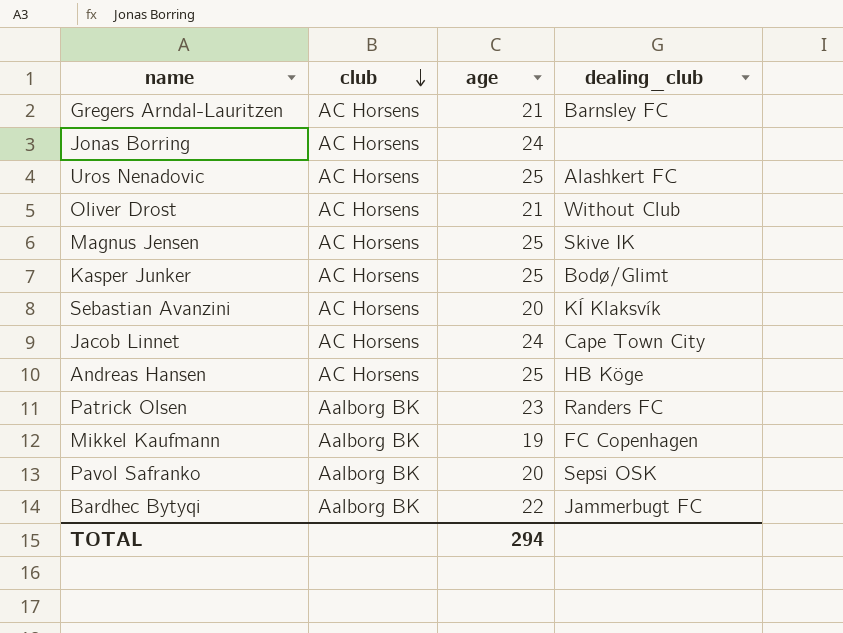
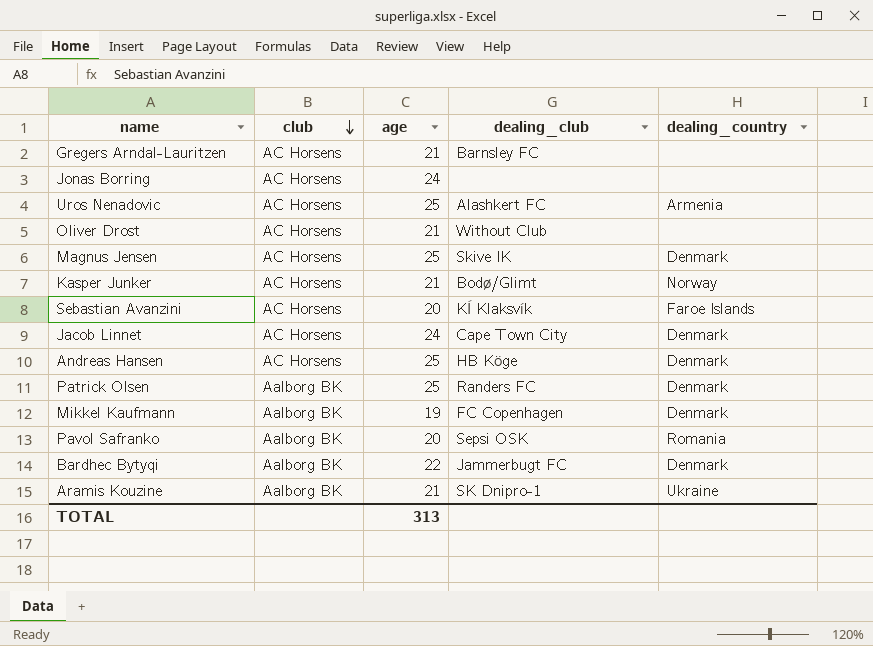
column dealing_country | position: none -> 5
Kasper Junker | age: 25 -> 21
Patrick Olsen | age: 23 -> 25
row Aramis Kouzine: none -> Aalborg BK | 21 | SK Dnipro-1 | Ukraine
TOTAL | age: 294 -> 313

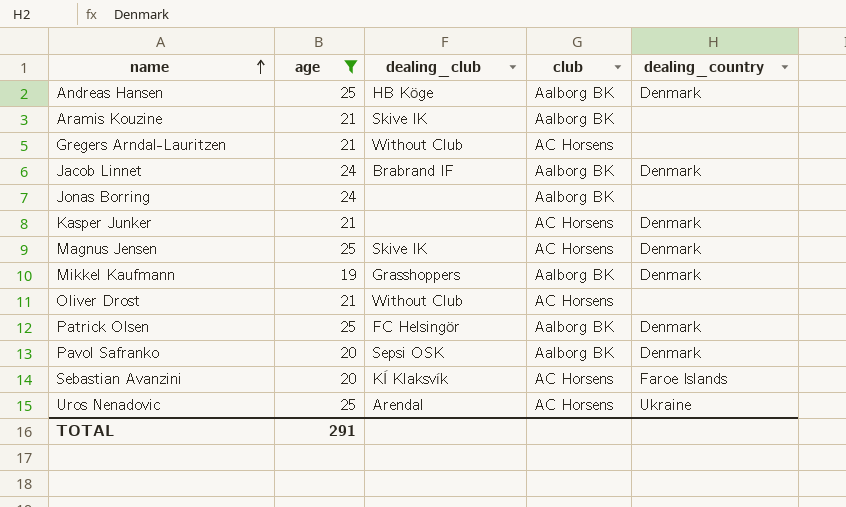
filter: none -> age != 22
row order: club descending -> name ascending
column club | position: 2 -> 4
Andreas Hansen | club: AC Horsens -> Aalborg BK
Aramis Kouzine | dealing_club: SK Dnipro-1 -> Skive IK
Aramis Kouzine | dealing_country: Ukraine -> none
Gregers Arndal-Lauritzen | dealing_club: Barnsley FC -> Without Club
Jacob Linnet | dealing_club: Cape Town City -> Brabrand IF
Jacob Linnet | club: AC Horsens -> Aalborg BK
Jonas Borring | club: AC Horsens -> Aalborg BK
Kasper Junker | dealing_club: Bodø/Glimt -> none
Kasper Junker | dealing_country: Norway -> Denmark
Mikkel Kaufmann | dealing_club: FC Copenhagen -> Grasshoppers
Patrick Olsen | dealing_club: Randers FC -> FC Helsingör
Pavol Safranko | dealing_country: Romania -> Denmark
Uros Nenadovic | dealing_club: Alashkert FC -> Arendal
Uros Nenadovic | dealing_country: Armenia -> Ukraine
TOTAL | age: 313 -> 291

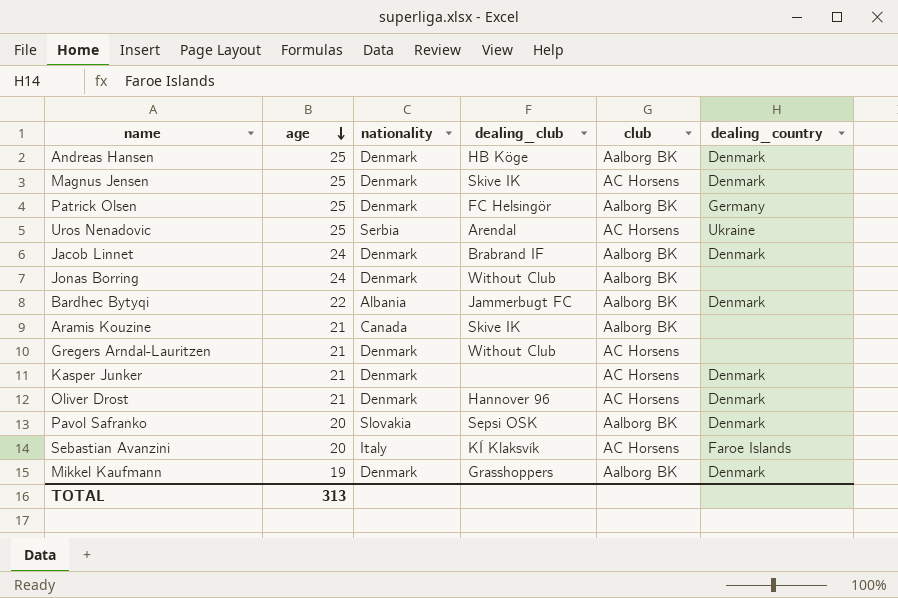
filter: age != 22 -> none
row order: name ascending -> age descending
column nationality | position: none -> 3
Patrick Olsen | dealing_country: Denmark -> Germany
Jonas Borring | dealing_club: none -> Without Club
Oliver Drost | dealing_club: Without Club -> Hannover 96
Oliver Drost | dealing_country: none -> Denmark
TOTAL | age: 291 -> 313

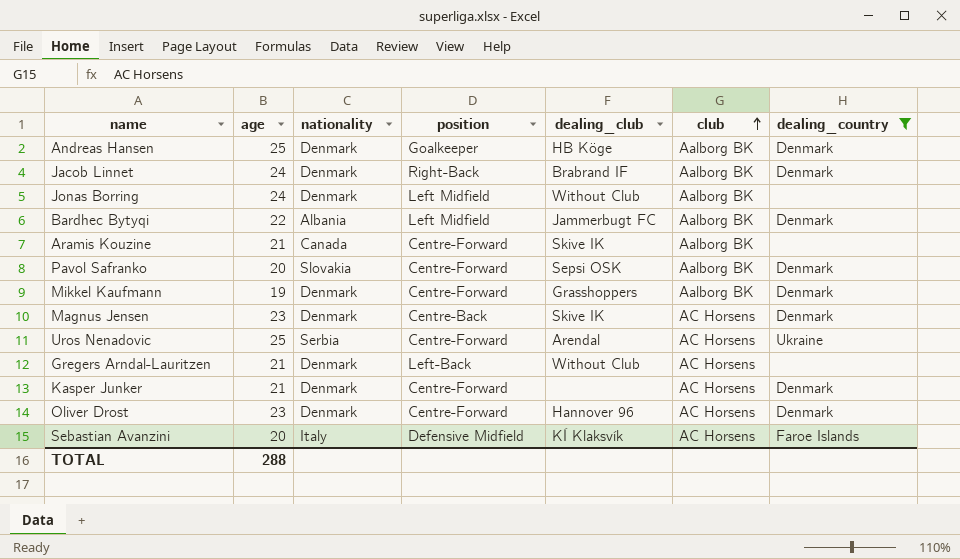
filter: none -> dealing_country != Germany
row order: age descending -> club ascending
column position | position: none -> 4
Magnus Jensen | age: 25 -> 23
Oliver Drost | age: 21 -> 23
TOTAL | age: 313 -> 288

